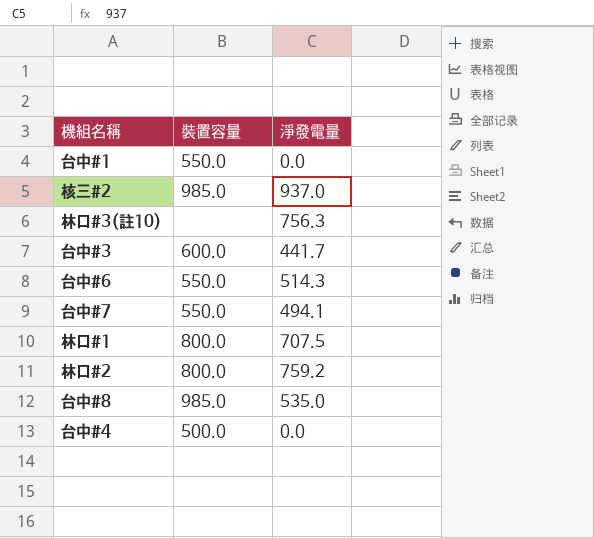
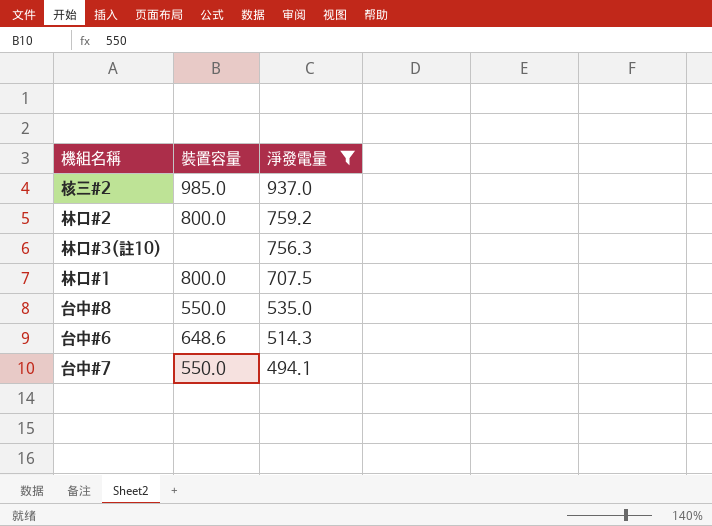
filter: none -> 淨發電量 >= 494.1
row order: none -> 淨發電量 descending
台中#8 | 裝置容量: 985.0 -> 550.0
台中#6 | 裝置容量: 550.0 -> 648.6

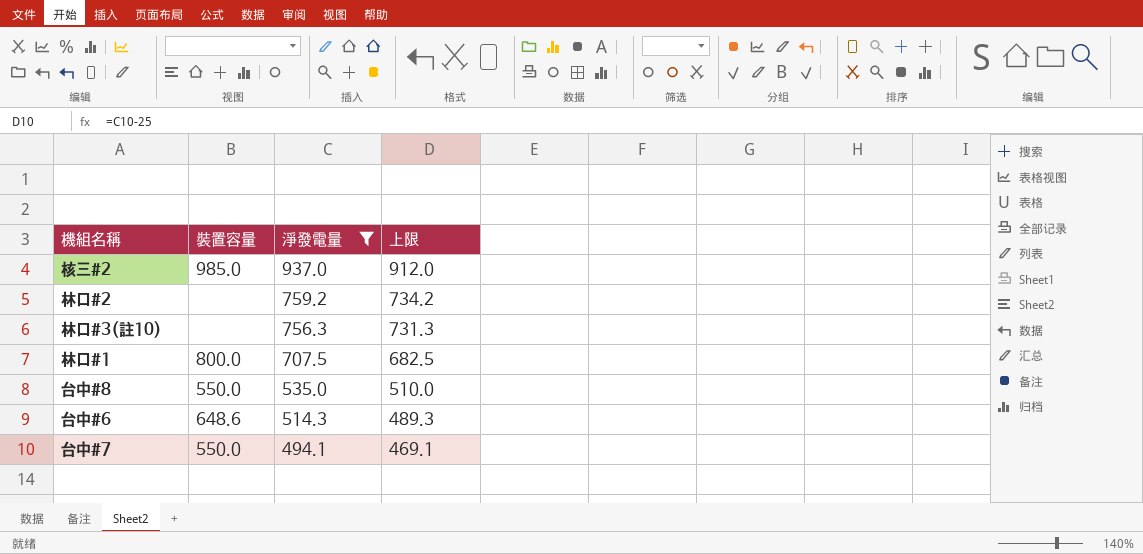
column 上限 | formula: none -> [淨發電量] - 25
林口#2 | 裝置容量: 800.0 -> none

